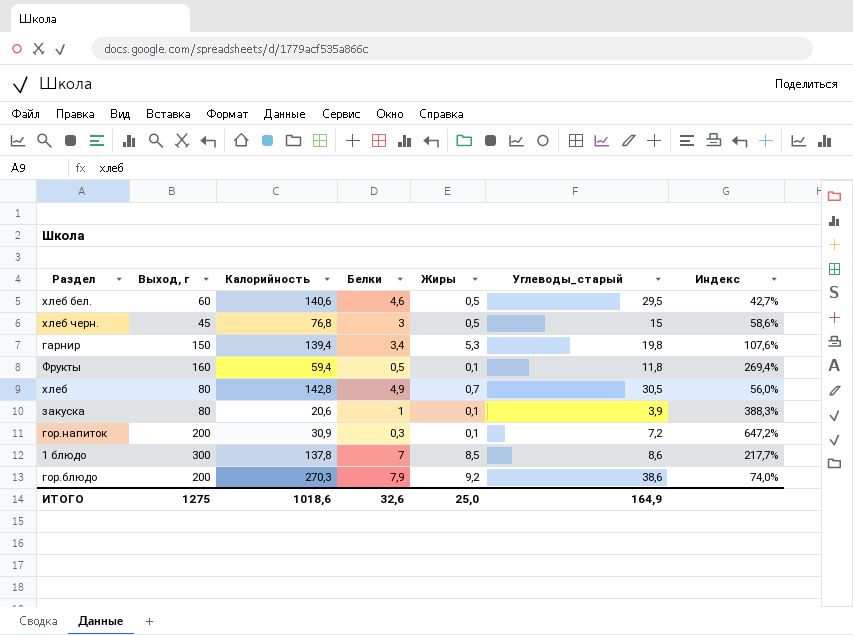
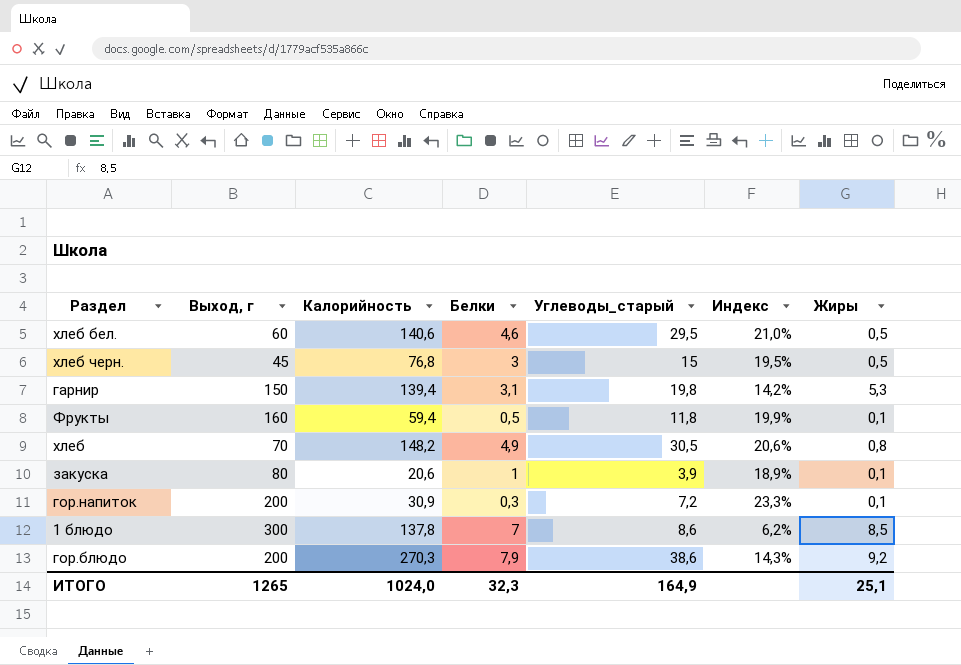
column Индекс | formula: [Выход, г] / [Калорийность] -> [Углеводы_старый] / [Калорийность]
column Жиры | position: 5 -> 7
гарнир | Белки: 3,4 -> 3,1
хлеб | Выход, г: 80 -> 70
хлеб | Калорийность: 142,8 -> 148,2
хлеб | Жиры: 0,7 -> 0,8
ИТОГО | Выход, г: 1275 -> 1265
ИТОГО | Калорийность: 1018,6 -> 1024,0
ИТОГО | Белки: 32,6 -> 32,3
ИТОГО | Жиры: 25,0 -> 25,1

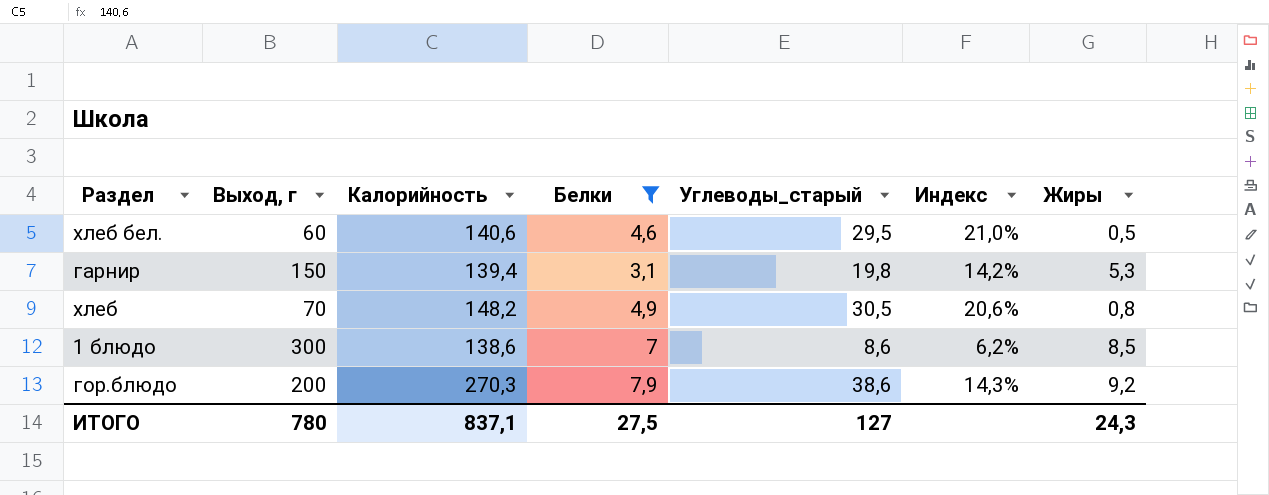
filter: none -> Белки >= 3,1
1 блюдо | Калорийность: 137,8 -> 138,6
ИТОГО | Выход, г: 1265 -> 780
ИТОГО | Калорийность: 1024,0 -> 837,1
ИТОГО | Белки: 32,3 -> 27,5
ИТОГО | Углеводы_старый: 164,9 -> 127
ИТОГО | Жиры: 25,1 -> 24,3

